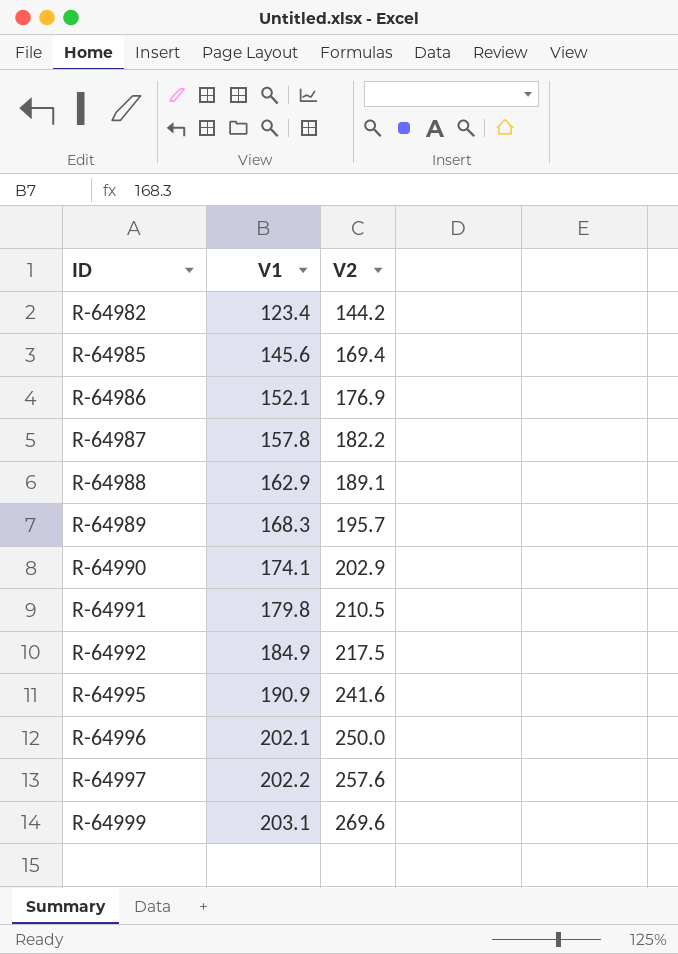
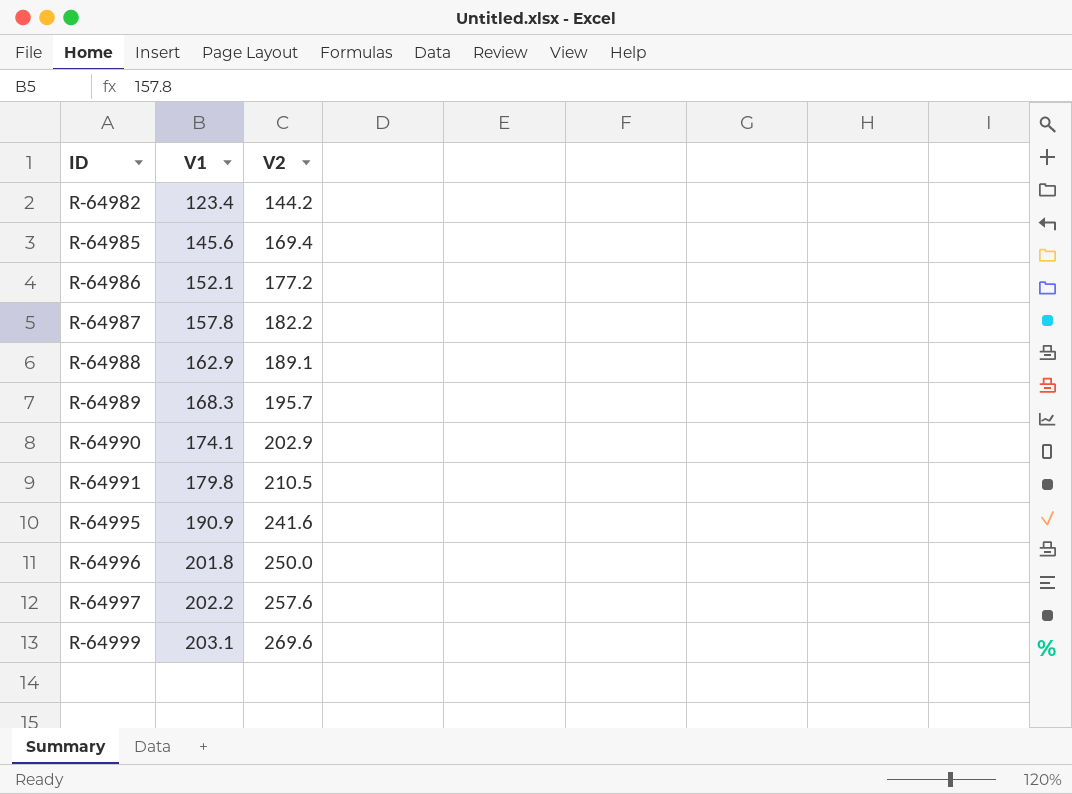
row R-64992: 184.9 | 217.5 -> none
R-64986 | V2: 176.9 -> 177.2
R-64996 | V1: 202.1 -> 201.8

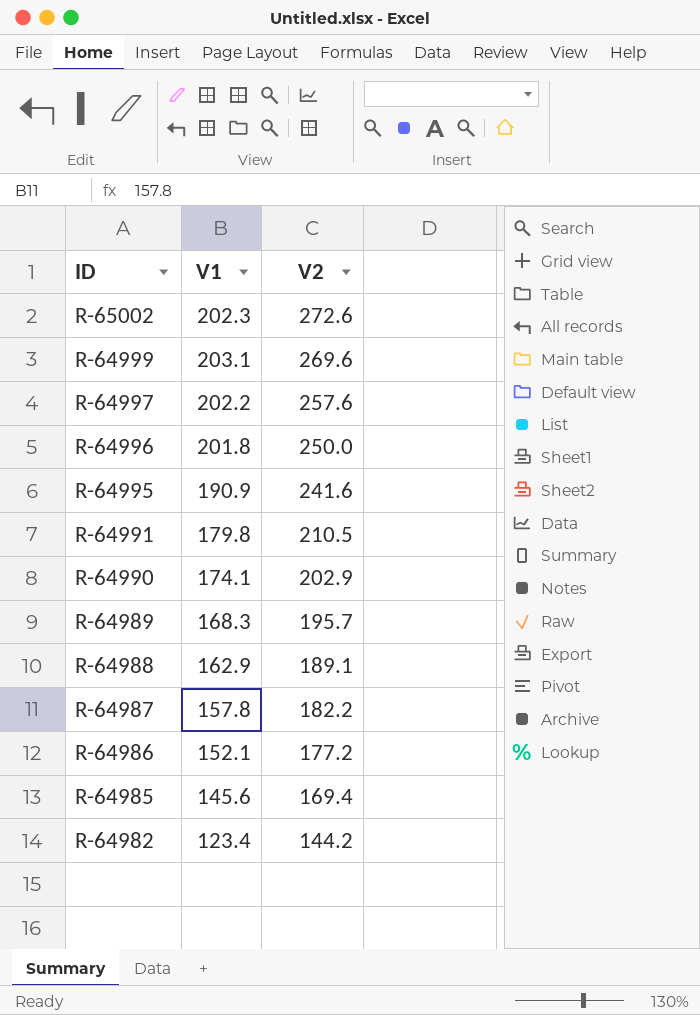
row order: ID ascending -> ID descending
row R-65002: none -> 202.3 | 272.6

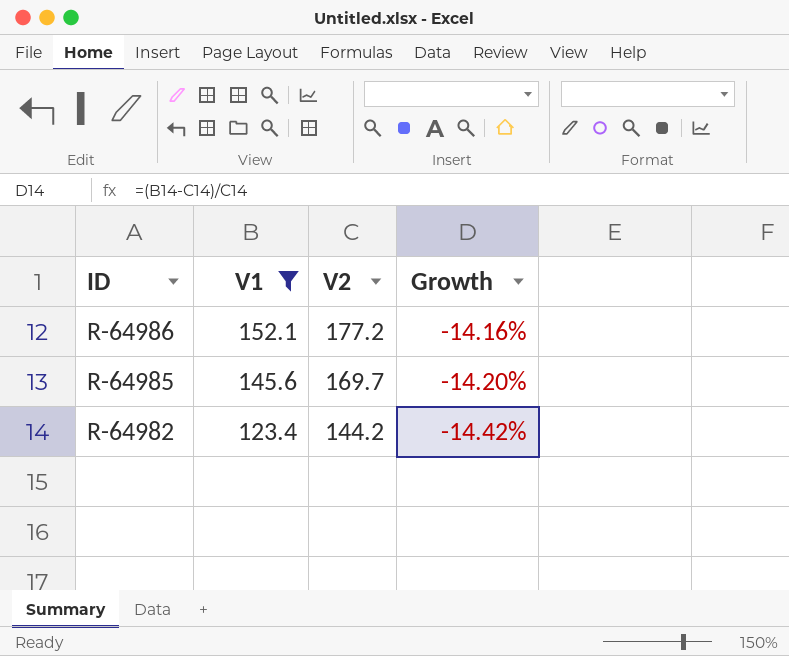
filter: none -> V1 <= 152.1
column Growth | formula: none -> ([V1] - [V2]) / [V2]
R-64985 | V2: 169.4 -> 169.7

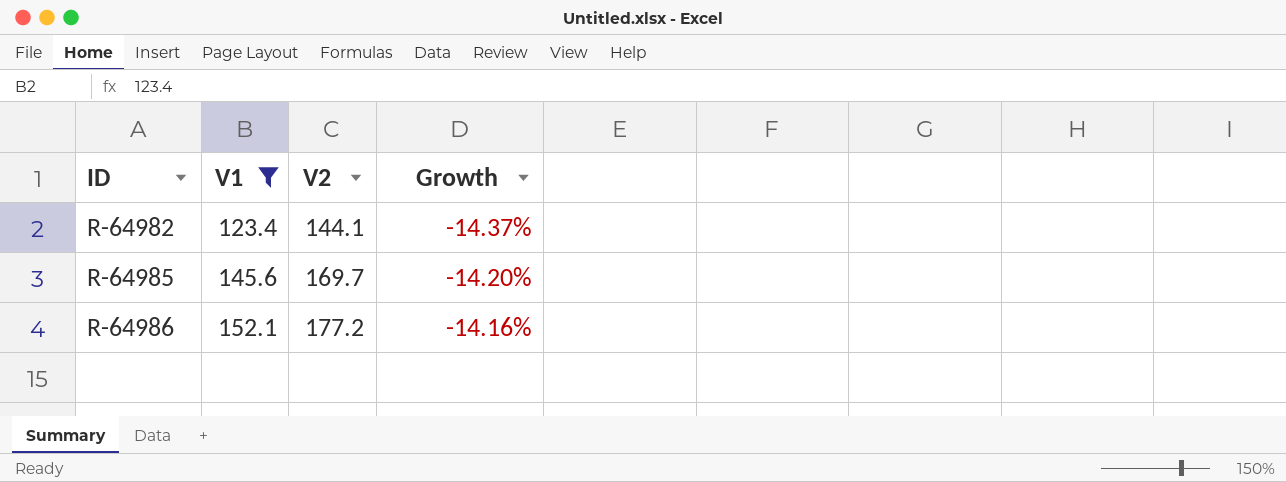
row order: ID descending -> ID ascending
R-64982 | V2: 144.2 -> 144.1
R-64982 | Growth: -14.42% -> -14.37%

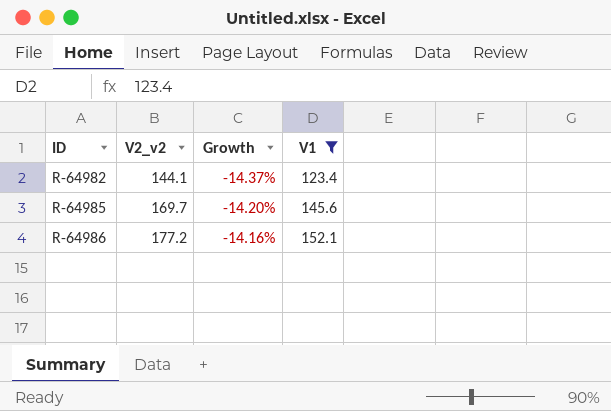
column name: V2 -> V2_v2
column V1 | position: 2 -> 4

